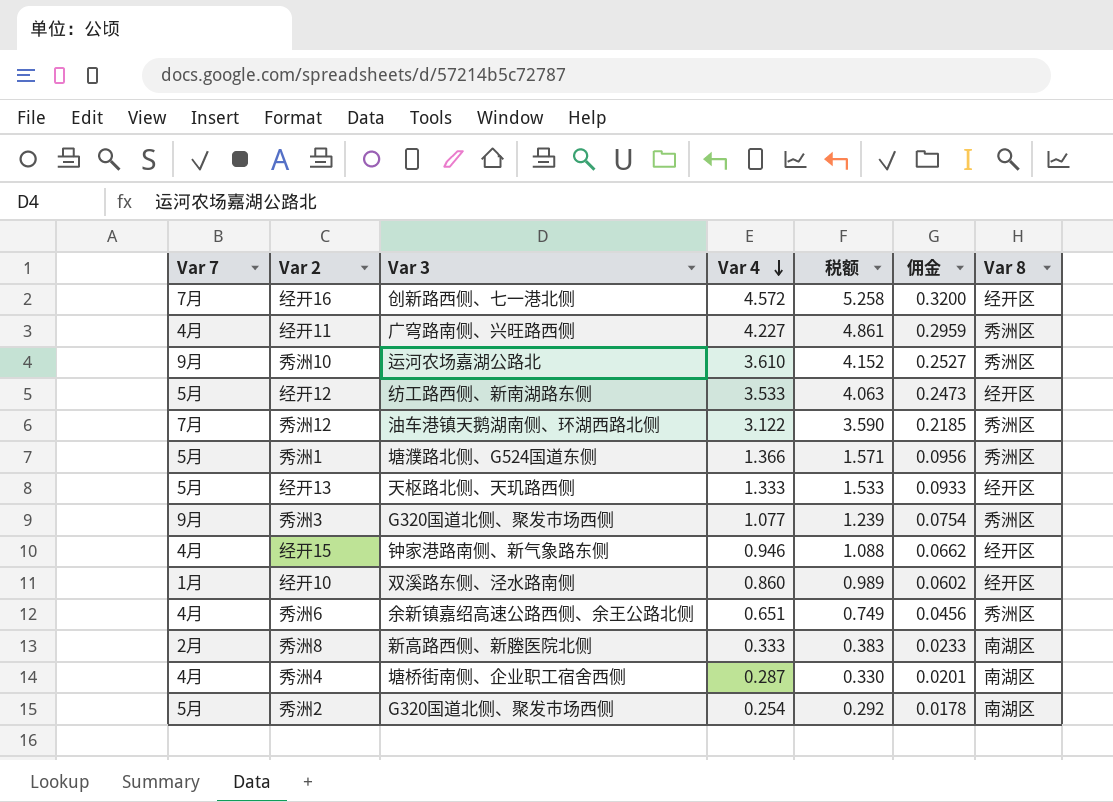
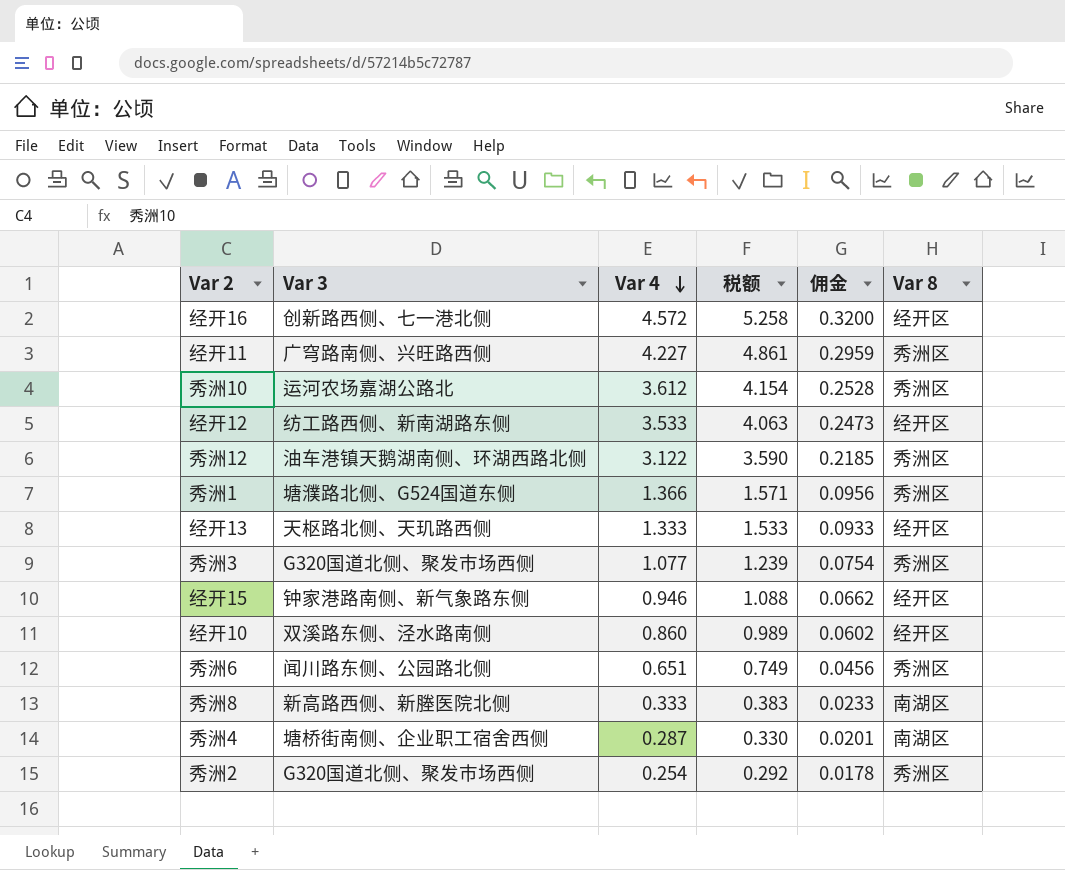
column Var 7 | position: 1 -> none
秀洲10 | Var 4: 3.610 -> 3.612
秀洲10 | 税额: 4.152 -> 4.154
秀洲10 | 佣金: 0.2527 -> 0.2528
秀洲6 | Var 3: 余新镇嘉绍高速公路西侧、余王公路北侧 -> 闻川路东侧、公园路北侧
秀洲2 | Var 8: 南湖区 -> 秀洲区

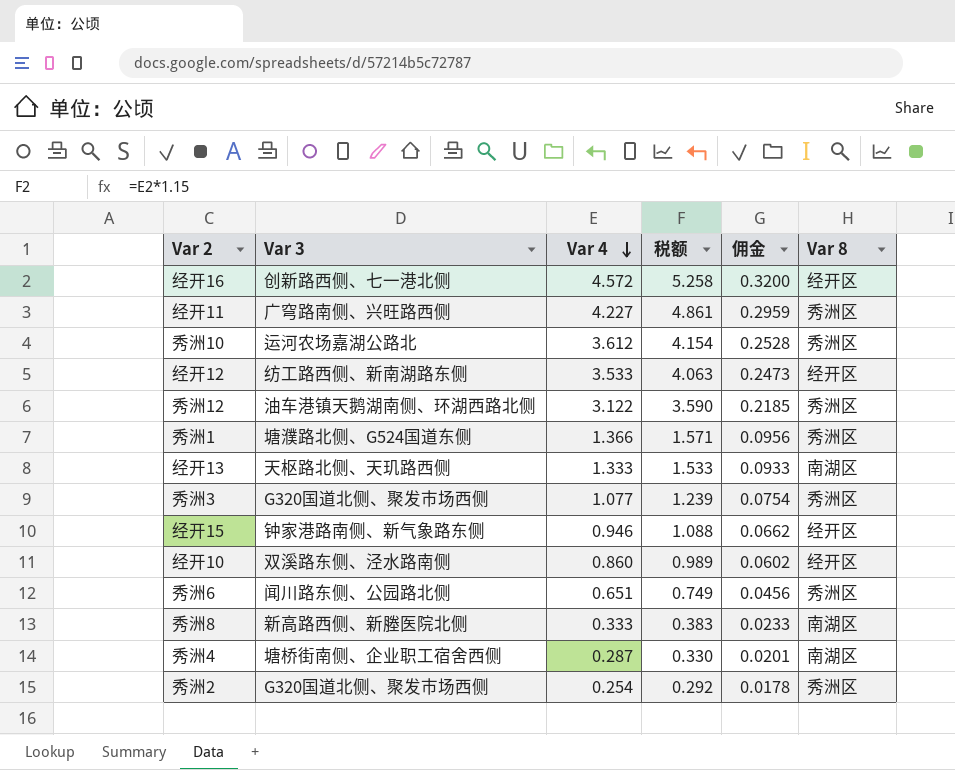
经开13 | Var 8: 经开区 -> 南湖区

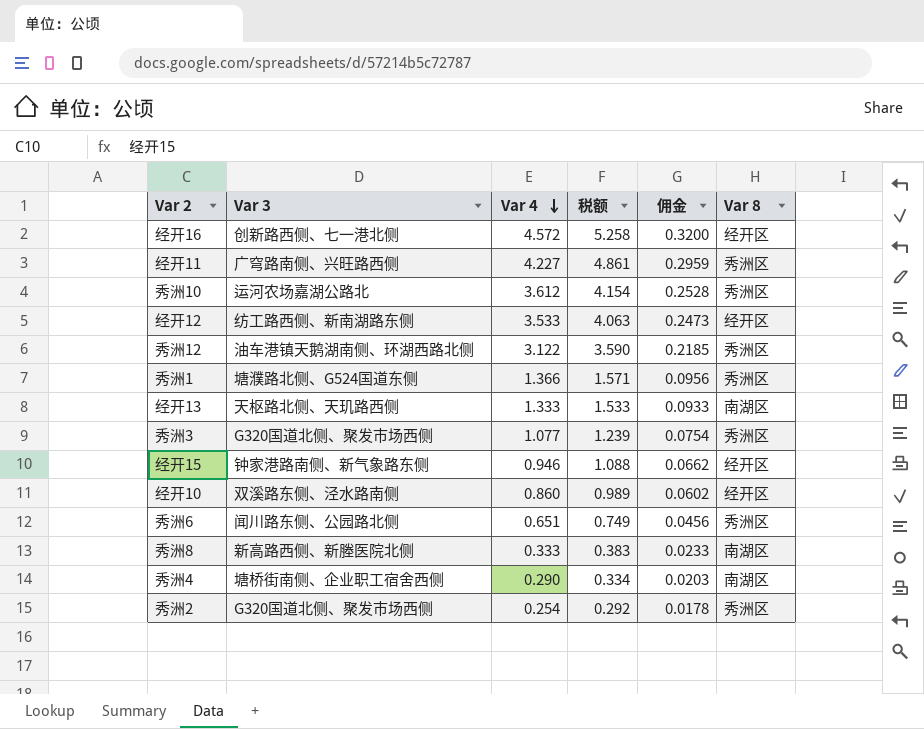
秀洲4 | Var 4: 0.287 -> 0.290
秀洲4 | 税额: 0.330 -> 0.334
秀洲4 | 佣金: 0.0201 -> 0.0203

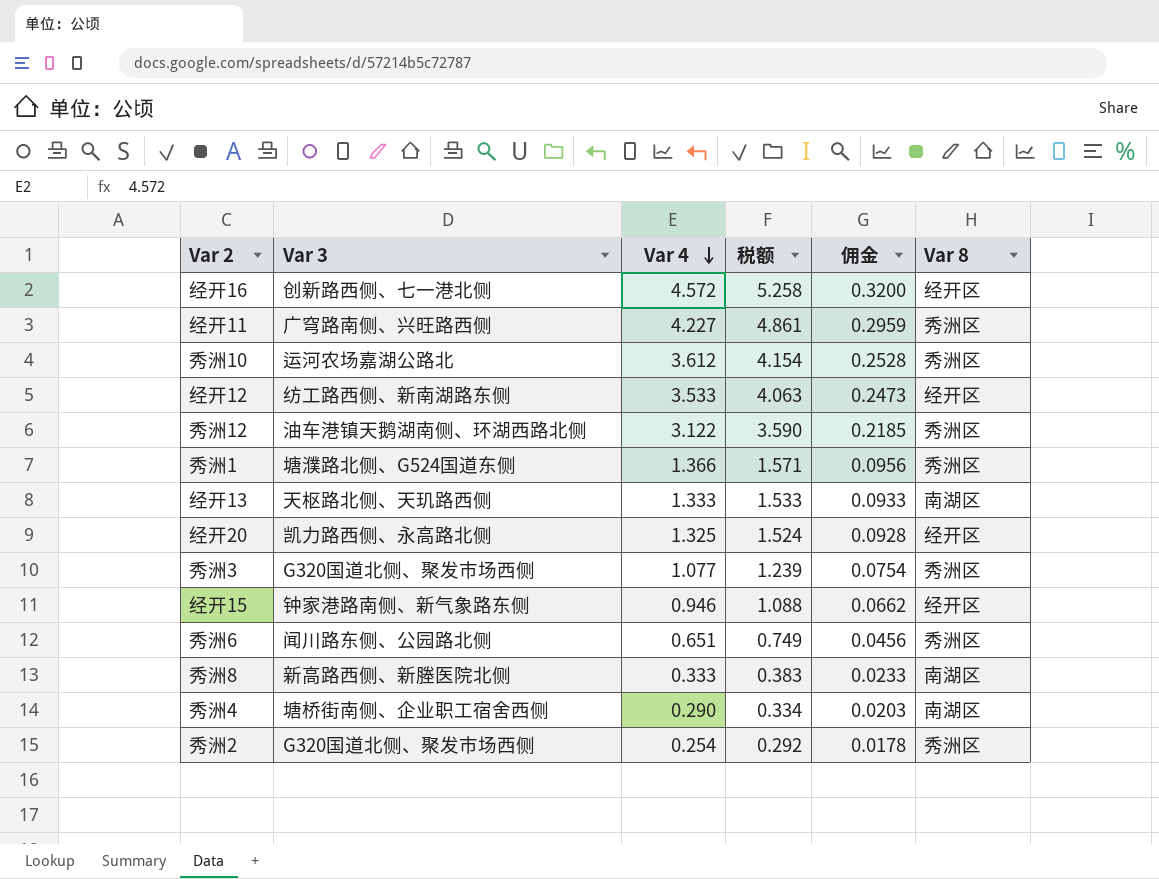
row 经开10: 双溪路东侧、泾水路南侧 | 0.860 | 0.989 | 0.0602 | 经开区 -> none
row 经开20: none -> 凯力路西侧、永高路北侧 | 1.325 | 1.524 | 0.0928 | 经开区

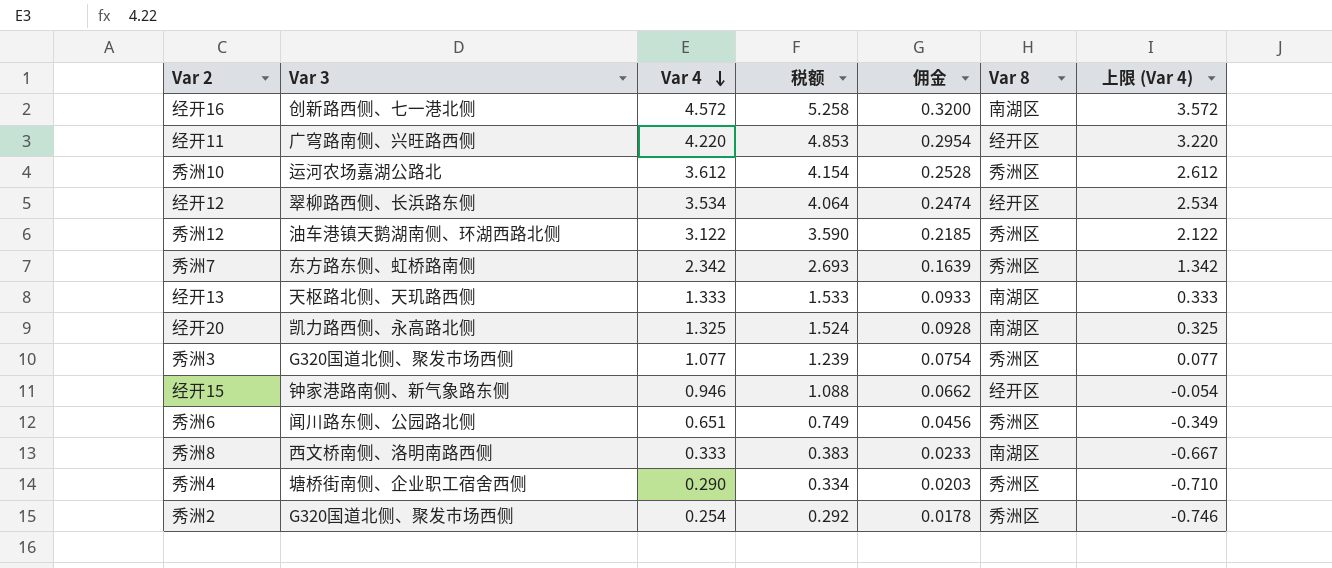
column 上限 (Var 4) | formula: none -> [Var 4] - 1
row 秀洲1: 塘濮路北侧、G524国道东侧 | 1.366 | 1.571 | 0.0956 | 秀洲区 -> none
经开16 | Var 8: 经开区 -> 南湖区
经开11 | Var 4: 4.227 -> 4.220
经开11 | 税额: 4.861 -> 4.853
经开11 | 佣金: 0.2959 -> 0.2954
经开11 | Var 8: 秀洲区 -> 经开区
经开12 | Var 3: 纺工路西侧、新南湖路东侧 -> 翠柳路西侧、长浜路东侧
经开12 | Var 4: 3.533 -> 3.534
经开12 | 税额: 4.063 -> 4.064
经开12 | 佣金: 0.2473 -> 0.2474
row 秀洲7: none -> 东方路东侧、虹桥路南侧 | 2.342 | 2.693 | 0.1639 | 秀洲区 | 1.342
经开20 | Var 8: 经开区 -> 南湖区
秀洲8 | Var 3: 新高路西侧、新塍医院北侧 -> 西文桥南侧、洛明南路西侧
秀洲4 | Var 8: 南湖区 -> 秀洲区

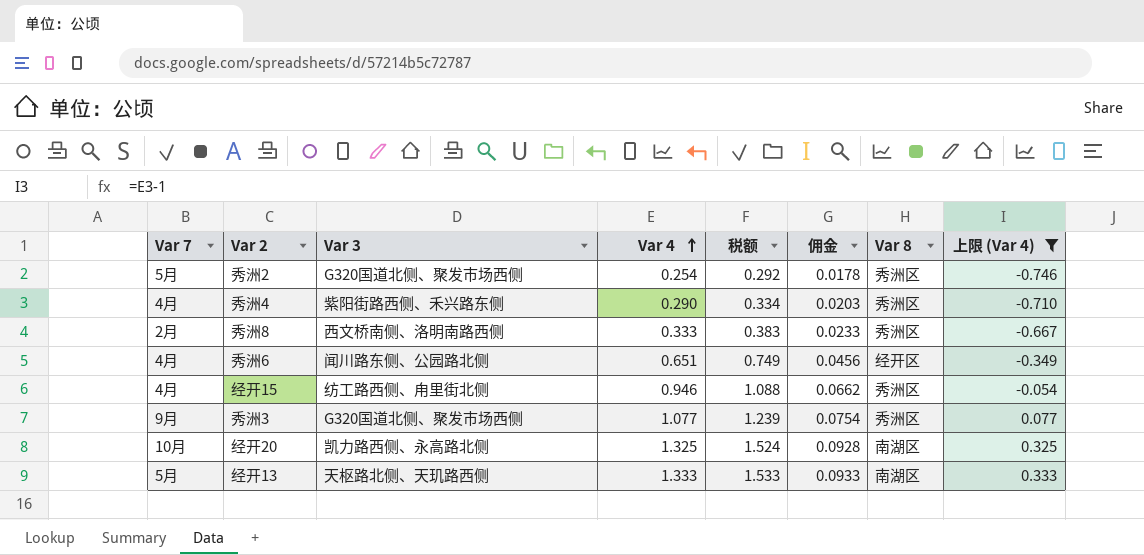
filter: none -> 上限 (Var 4) <= 0.333
row order: Var 4 descending -> Var 4 ascending
column Var 7 | position: none -> 1
秀洲4 | Var 3: 塘桥街南侧、企业职工宿舍西侧 -> 紫阳街路西侧、禾兴路东侧
秀洲8 | Var 8: 南湖区 -> 秀洲区
秀洲6 | Var 8: 秀洲区 -> 经开区
经开15 | Var 3: 钟家港路南侧、新气象路东侧 -> 纺工路西侧、甪里街北侧
经开15 | Var 8: 经开区 -> 秀洲区

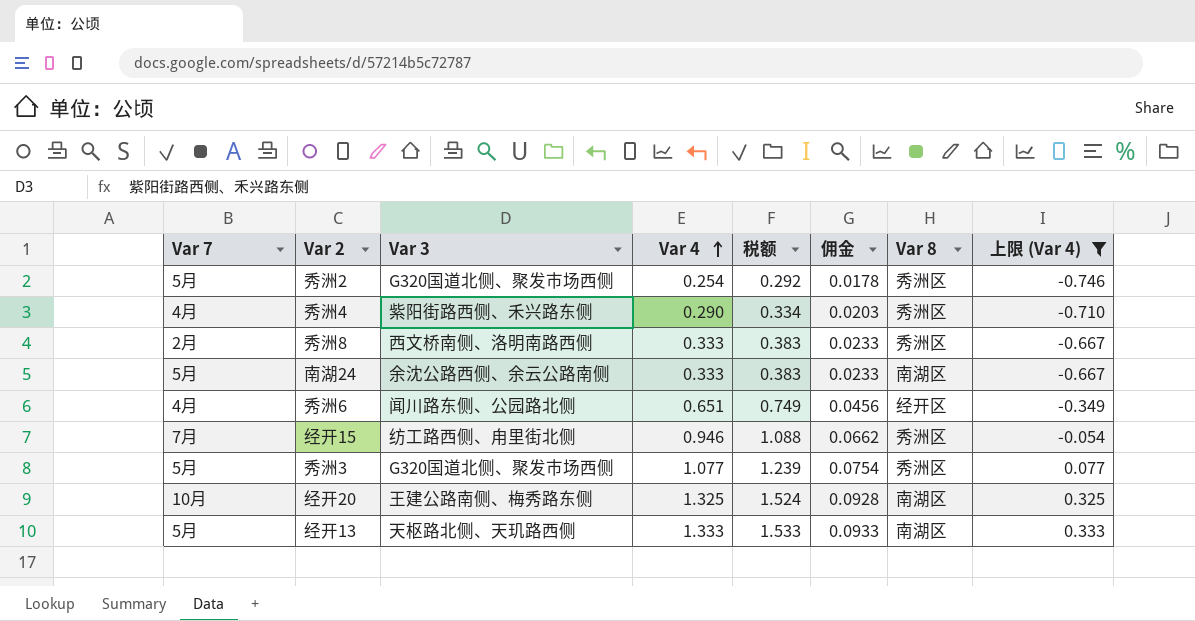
row 南湖24: none -> 5月 | 余沈公路西侧、余云公路南侧 | 0.333 | 0.383 | 0.0233 | 南湖区 | -0.667
经开15 | Var 7: 4月 -> 7月
秀洲3 | Var 7: 9月 -> 5月
经开20 | Var 3: 凯力路西侧、永高路北侧 -> 王建公路南侧、梅秀路东侧

